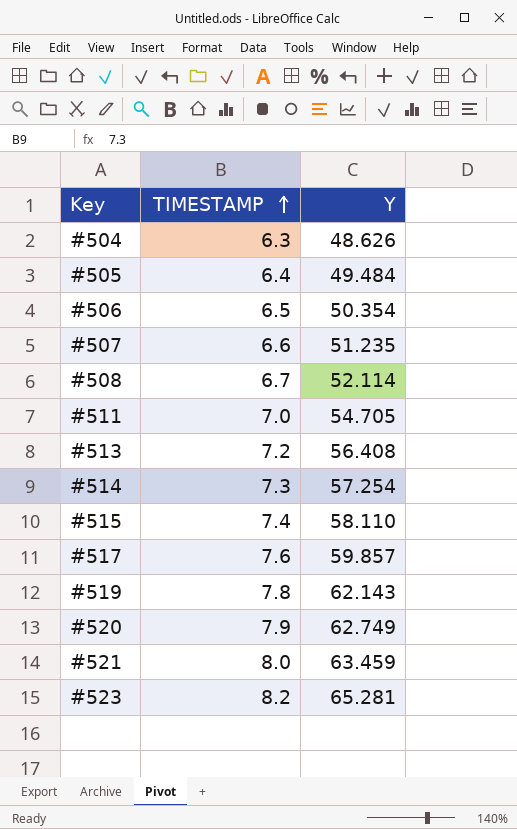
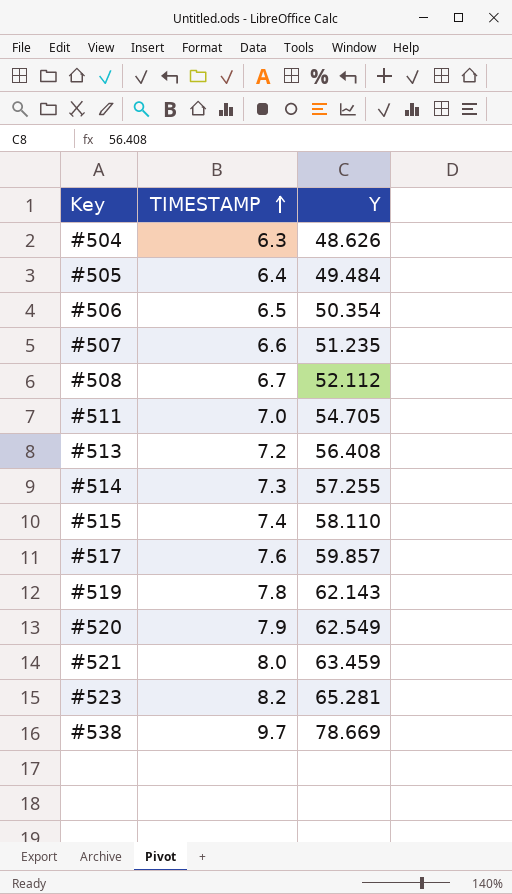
#508 | Y: 52.114 -> 52.112
#514 | Y: 57.254 -> 57.255
#520 | Y: 62.749 -> 62.549
row #538: none -> 9.7 | 78.669

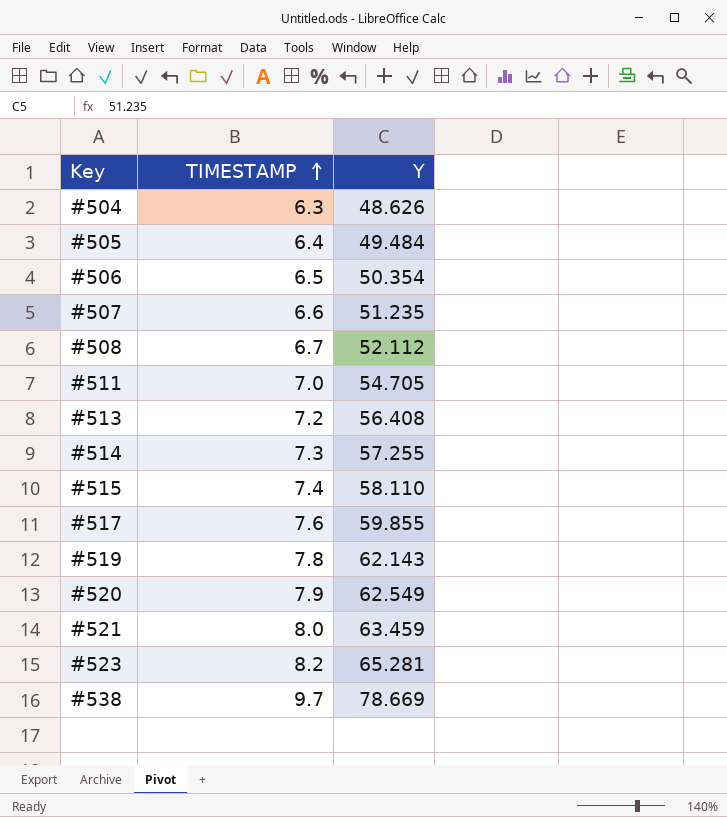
#517 | Y: 59.857 -> 59.855

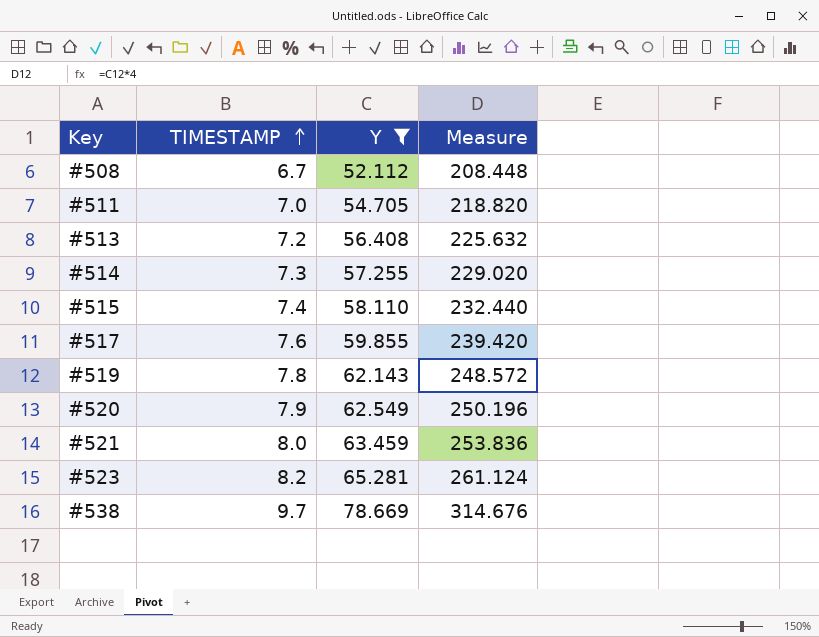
filter: none -> Y >= 52.112
column Measure | formula: none -> [Y] * 4

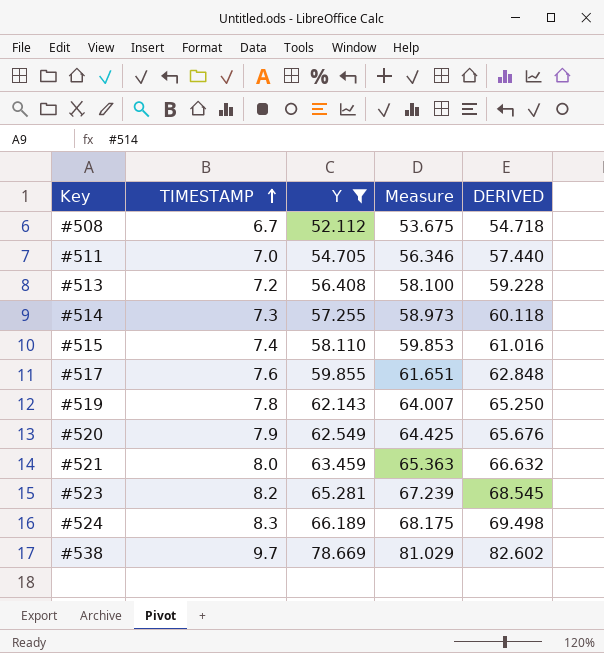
column Measure | formula: [Y] * 4 -> [Y] * 1.03
column DERIVED | formula: none -> [Y] * 1.05
row #524: none -> 8.3 | 66.189 | 68.175 | 69.498

